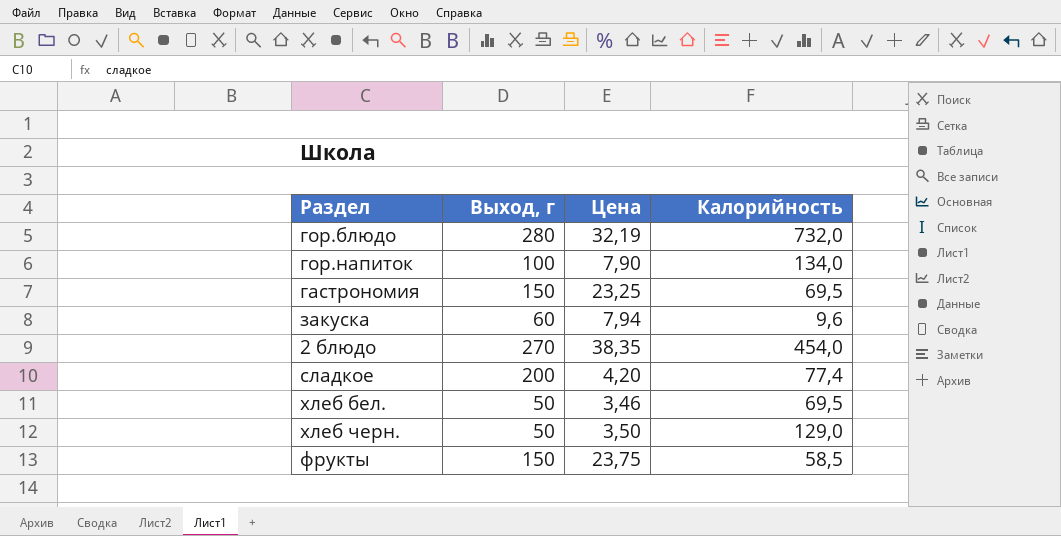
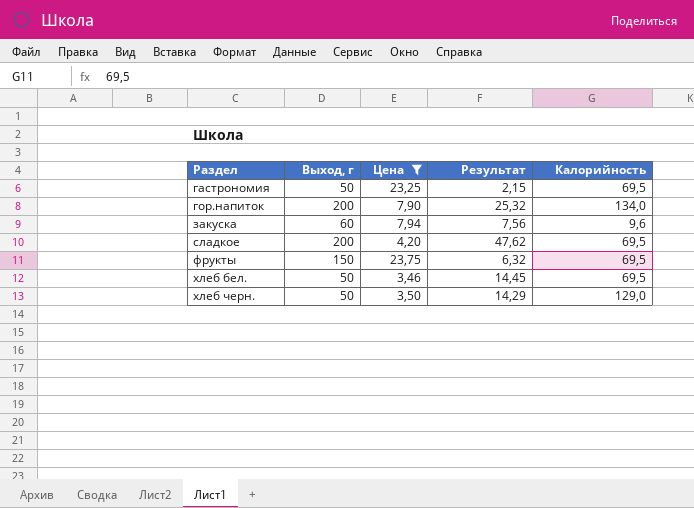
filter: none -> Цена <= 23,75
row order: none -> Раздел ascending
column Результат | formula: none -> [Выход, г] / [Цена]
гастрономия | Выход, г: 150 -> 50
гор.напиток | Выход, г: 100 -> 200
сладкое | Калорийность: 77,4 -> 69,5
фрукты | Калорийность: 58,5 -> 69,5

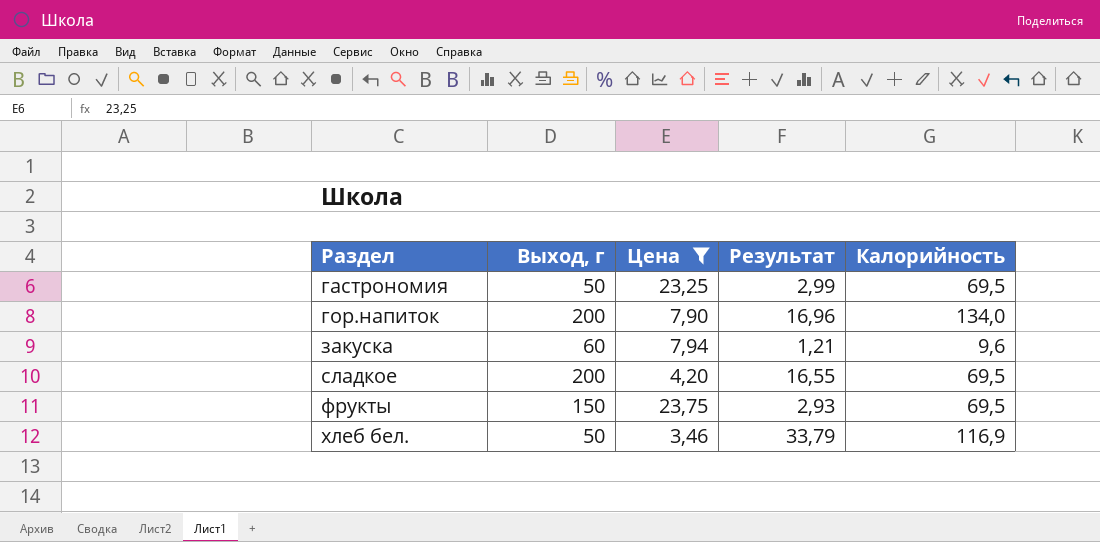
column Результат | formula: [Выход, г] / [Цена] -> [Калорийность] / [Цена]
row хлеб черн.: 50 | 3,50 | 14,29 | 129,0 -> none
хлеб бел. | Калорийность: 69,5 -> 116,9

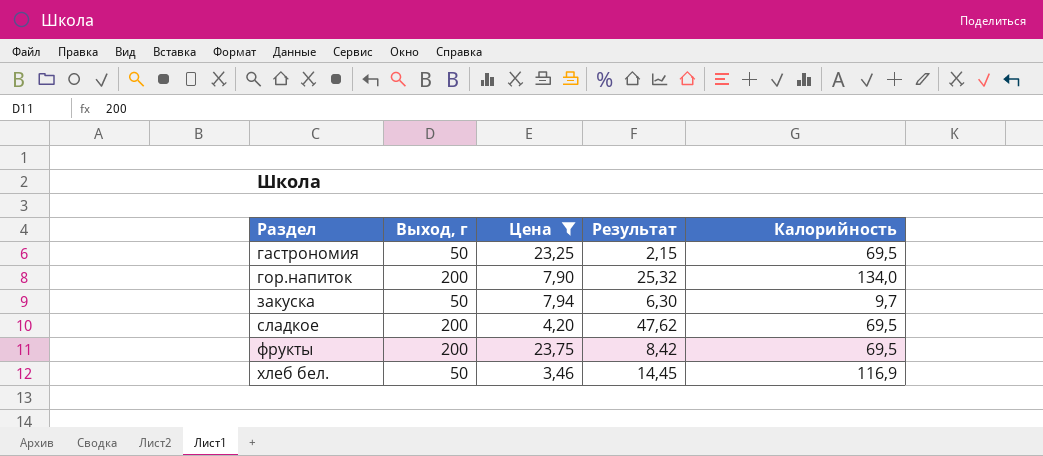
column Результат | formula: [Калорийность] / [Цена] -> [Выход, г] / [Цена]
закуска | Выход, г: 60 -> 50
закуска | Калорийность: 9,6 -> 9,7
фрукты | Выход, г: 150 -> 200

